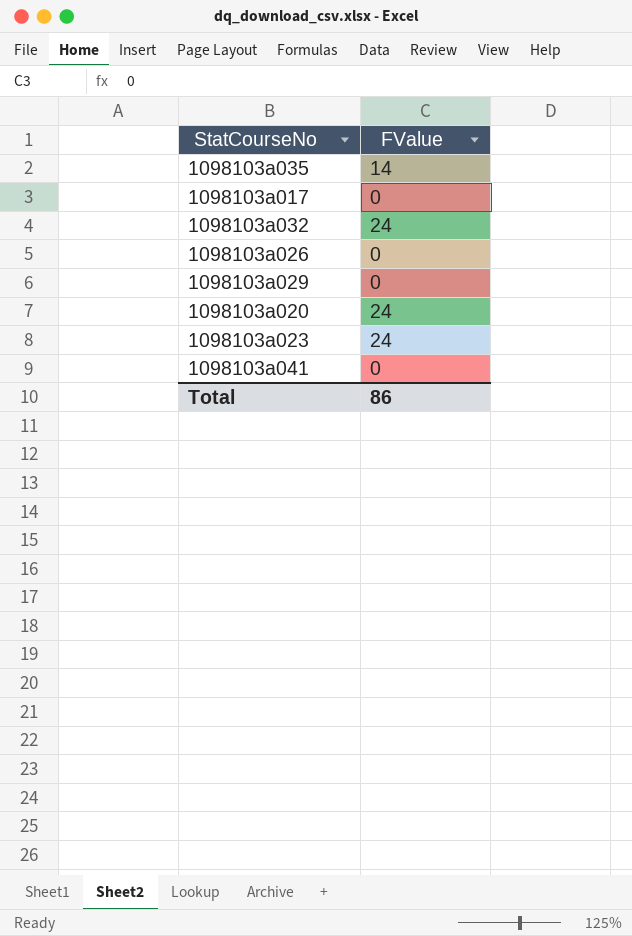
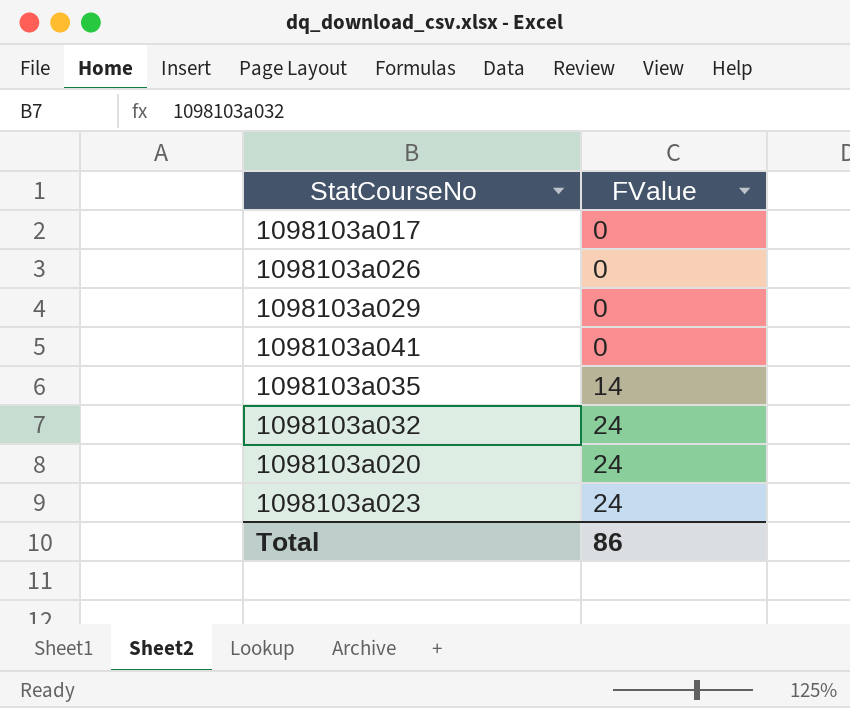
row order: none -> FValue ascending

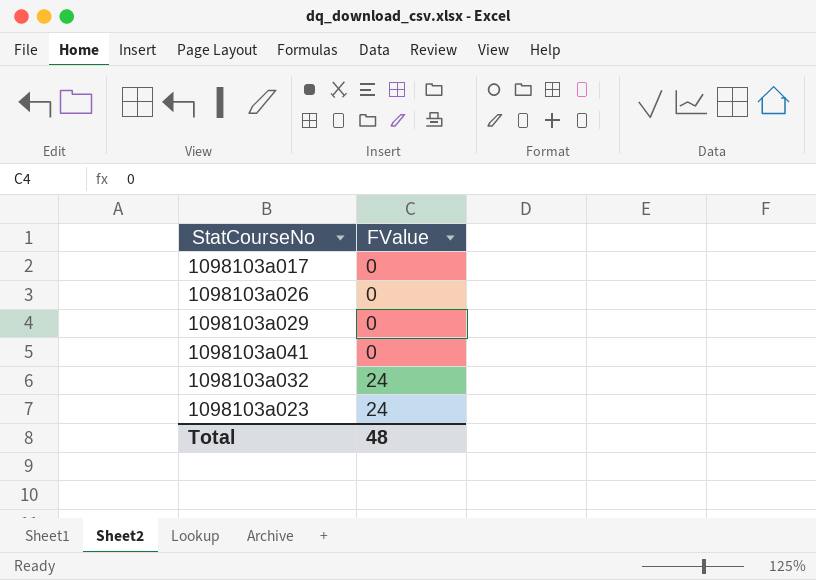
row 1098103a035: 14 -> none
row 1098103a020: 24 -> none
Total | FValue: 86 -> 48

